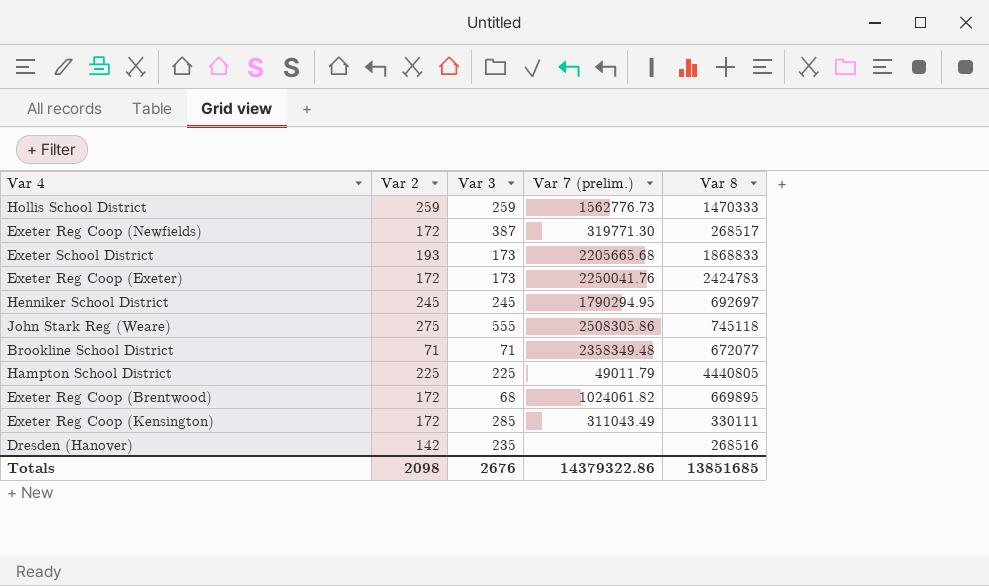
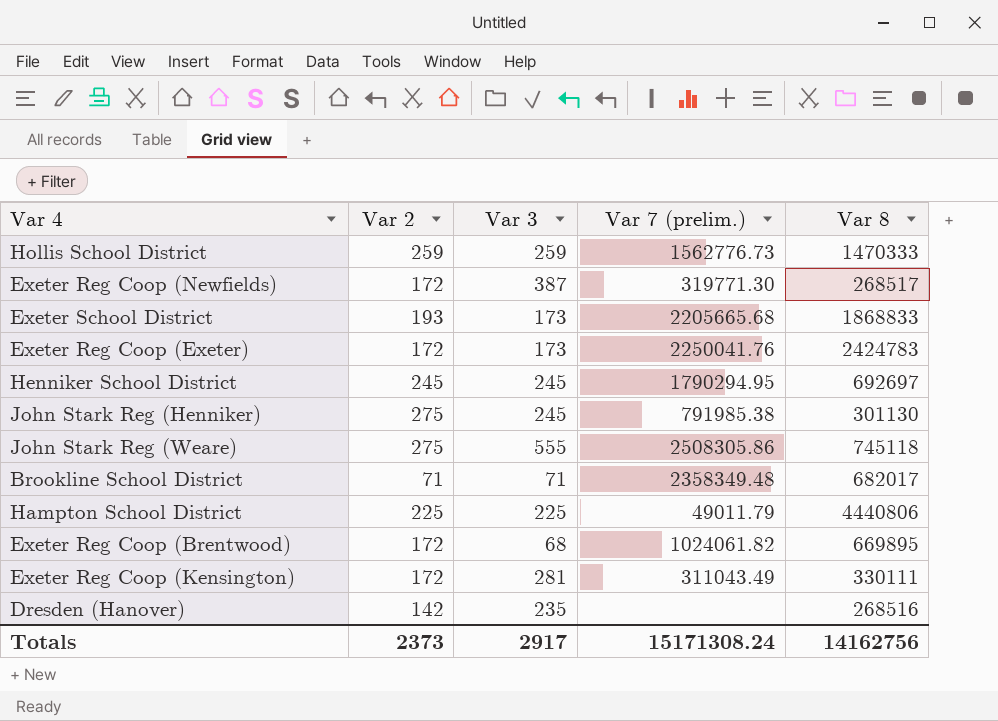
row John Stark Reg (Henniker): none -> 275 | 245 | 791985.38 | 301130
Brookline School District | Var 8: 672077 -> 682017
Hampton School District | Var 8: 4440805 -> 4440806
Exeter Reg Coop (Kensington) | Var 3: 285 -> 281
Totals | Var 2: 2098 -> 2373
Totals | Var 3: 2676 -> 2917
Totals | Var 7 (prelim.): 14379322.86 -> 15171308.24
Totals | Var 8: 13851685 -> 14162756

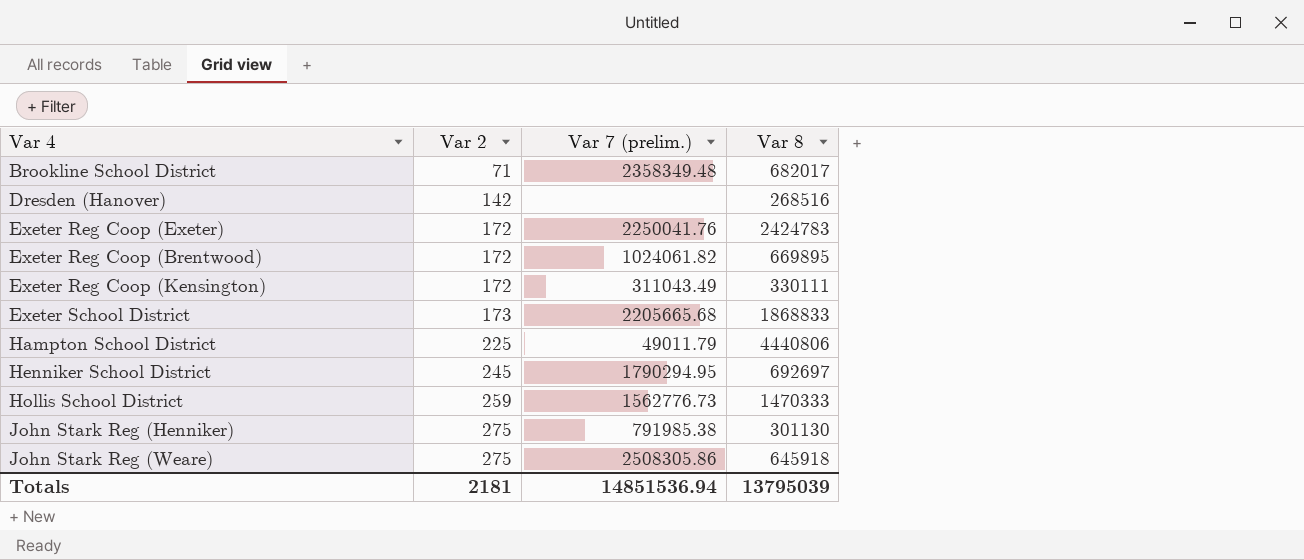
row order: none -> Var 2 ascending
column Var 3 | position: 3 -> none
row Exeter Reg Coop (Newfields): 172 | 387 | 319771.30 | 268517 -> none
Exeter School District | Var 2: 193 -> 173
John Stark Reg (Weare) | Var 8: 745118 -> 645918
Totals | Var 2: 2373 -> 2181
Totals | Var 7 (prelim.): 15171308.24 -> 14851536.94
Totals | Var 8: 14162756 -> 13795039

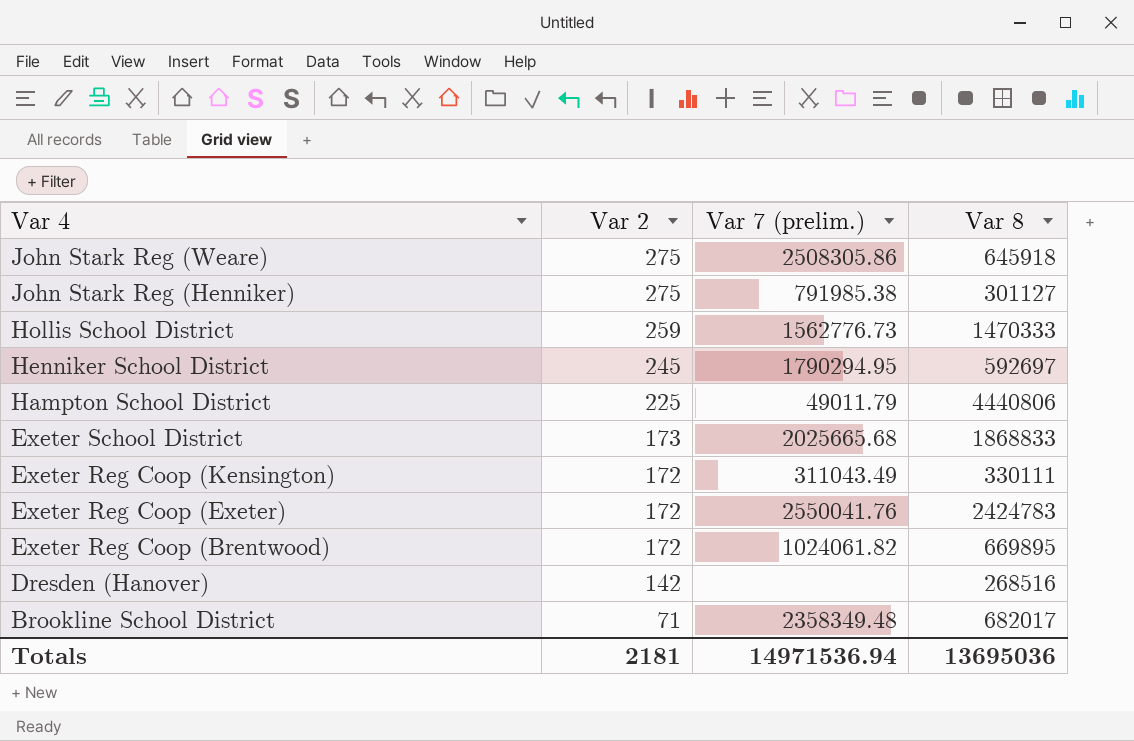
row order: Var 2 ascending -> Var 4 descending
John Stark Reg (Henniker) | Var 8: 301130 -> 301127
Henniker School District | Var 8: 692697 -> 592697
Exeter School District | Var 7 (prelim.): 2205665.68 -> 2025665.68
Exeter Reg Coop (Exeter) | Var 7 (prelim.): 2250041.76 -> 2550041.76
Totals | Var 7 (prelim.): 14851536.94 -> 14971536.94
Totals | Var 8: 13795039 -> 13695036

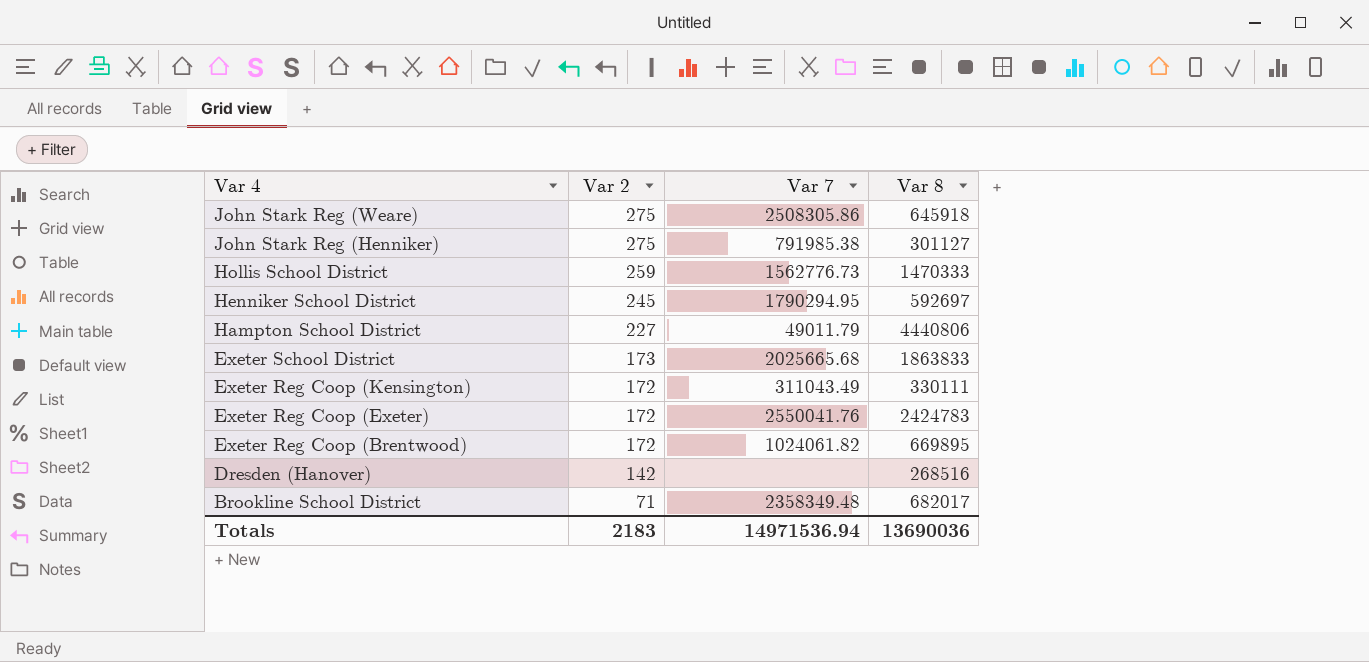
column name: Var 7 (prelim.) -> Var 7
Hampton School District | Var 2: 225 -> 227
Exeter School District | Var 8: 1868833 -> 1863833
Totals | Var 2: 2181 -> 2183
Totals | Var 8: 13695036 -> 13690036

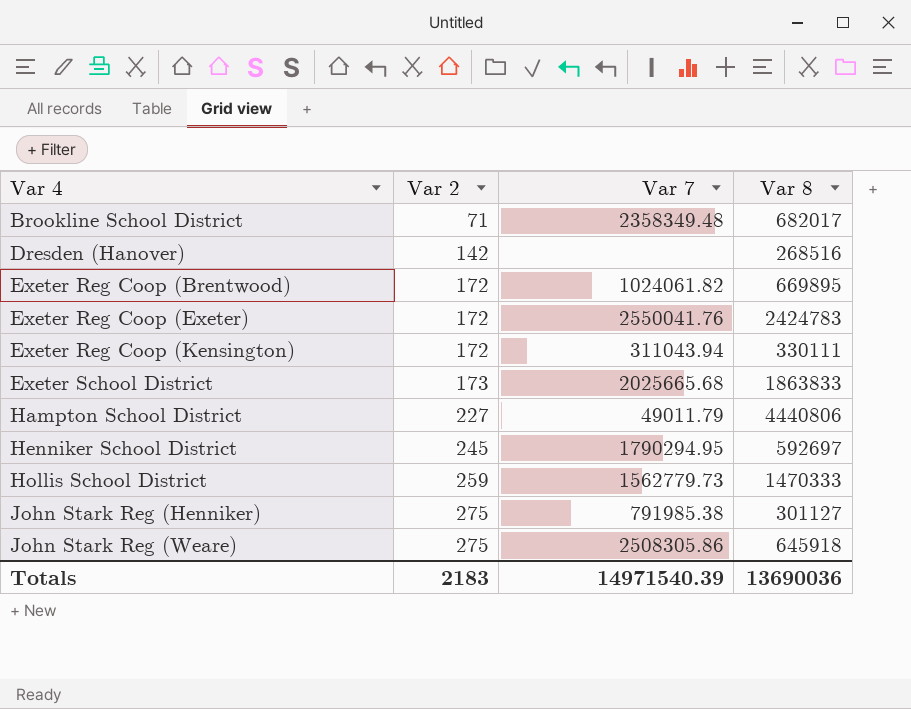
row order: Var 4 descending -> Var 4 ascending
Exeter Reg Coop (Kensington) | Var 7: 311043.49 -> 311043.94
Hollis School District | Var 7: 1562776.73 -> 1562779.73
Totals | Var 7: 14971536.94 -> 14971540.39

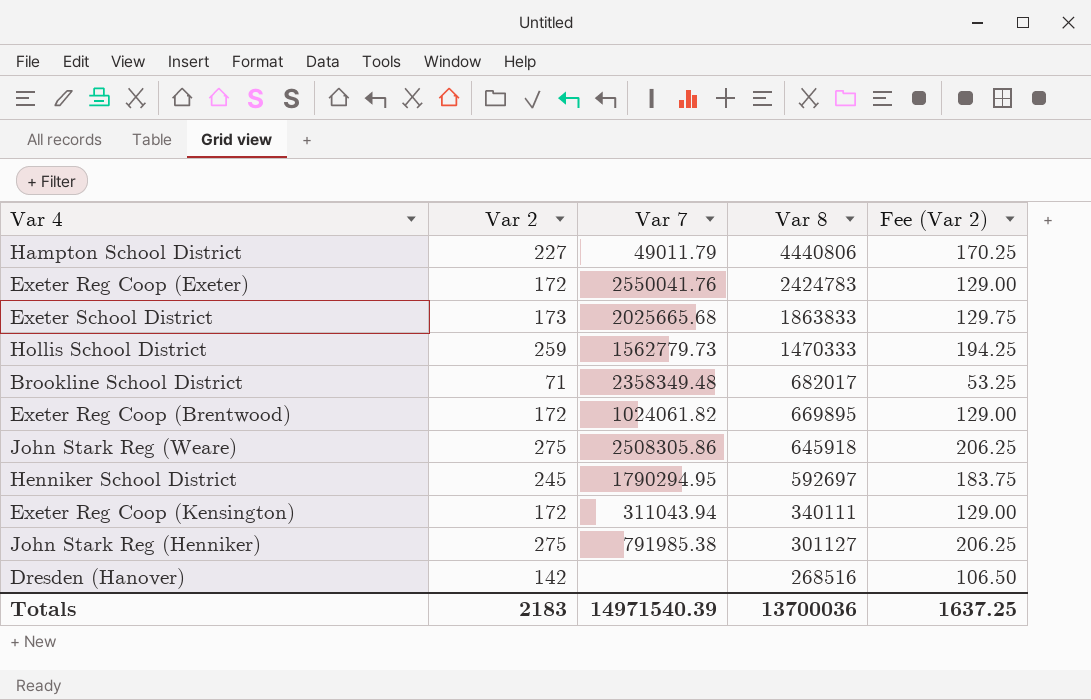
row order: Var 4 ascending -> Var 8 descending
column Fee (Var 2) | formula: none -> [Var 2] * 0.75
Exeter Reg Coop (Kensington) | Var 8: 330111 -> 340111
Totals | Var 8: 13690036 -> 13700036

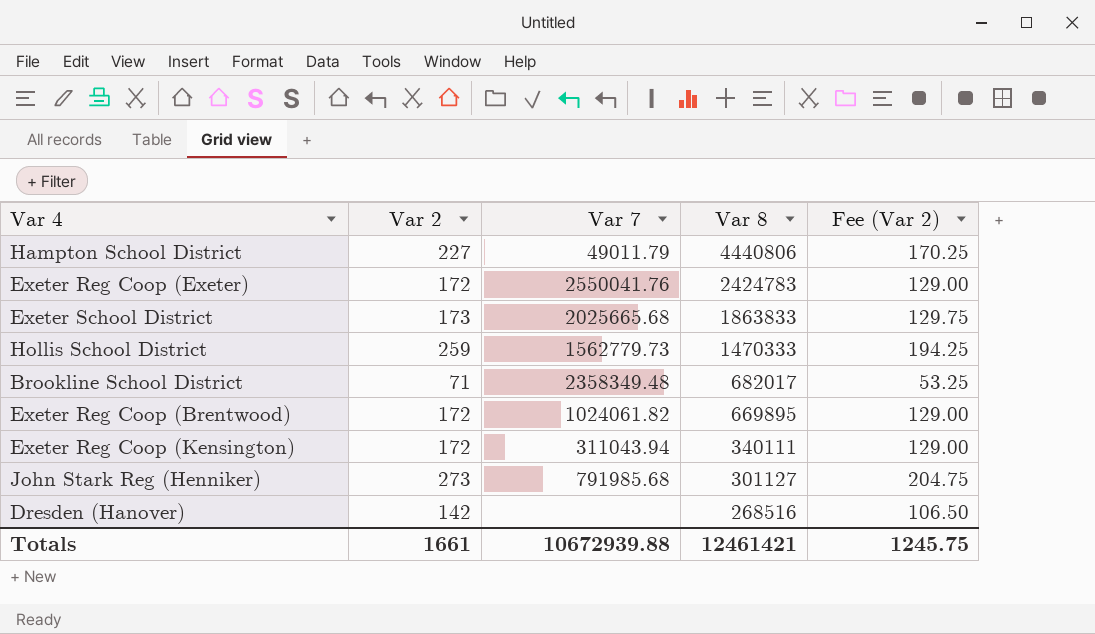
row John Stark Reg (Weare): 275 | 2508305.86 | 645918 | 206.25 -> none
row Henniker School District: 245 | 1790294.95 | 592697 | 183.75 -> none
John Stark Reg (Henniker) | Var 2: 275 -> 273
John Stark Reg (Henniker) | Var 7: 791985.38 -> 791985.68
John Stark Reg (Henniker) | Fee (Var 2): 206.25 -> 204.75
Totals | Var 2: 2183 -> 1661
Totals | Var 7: 14971540.39 -> 10672939.88
Totals | Var 8: 13700036 -> 12461421
Totals | Fee (Var 2): 1637.25 -> 1245.75

